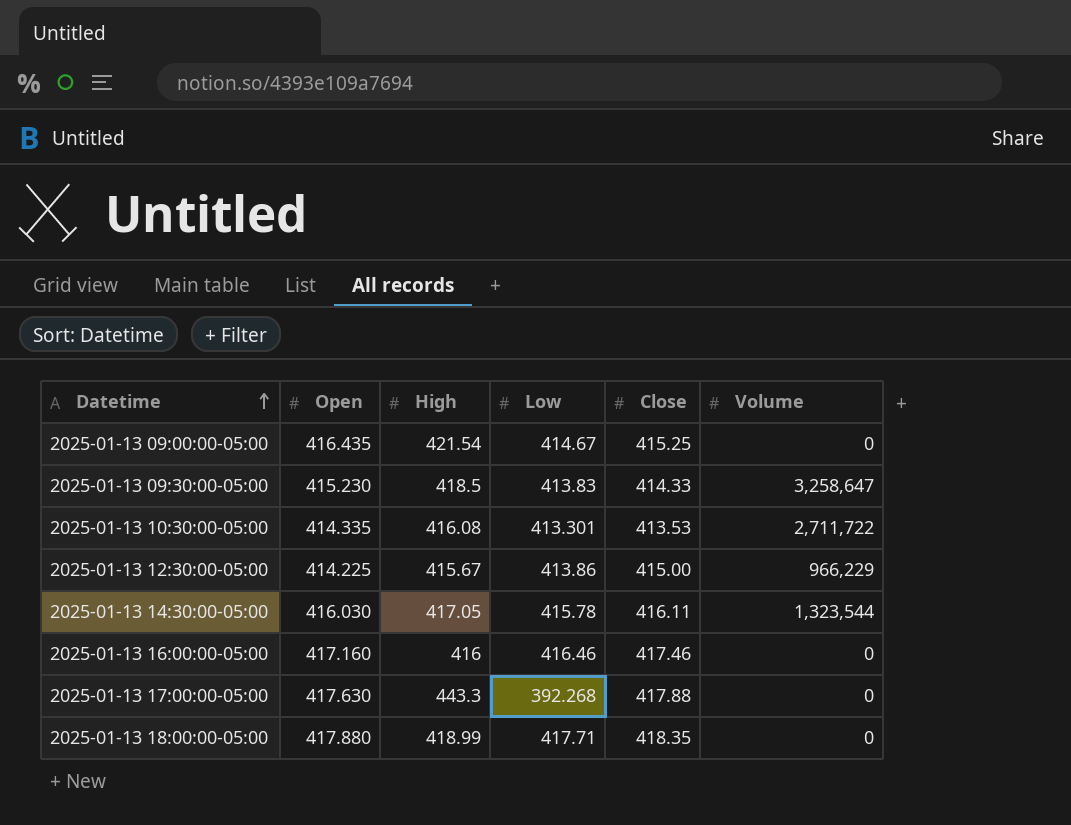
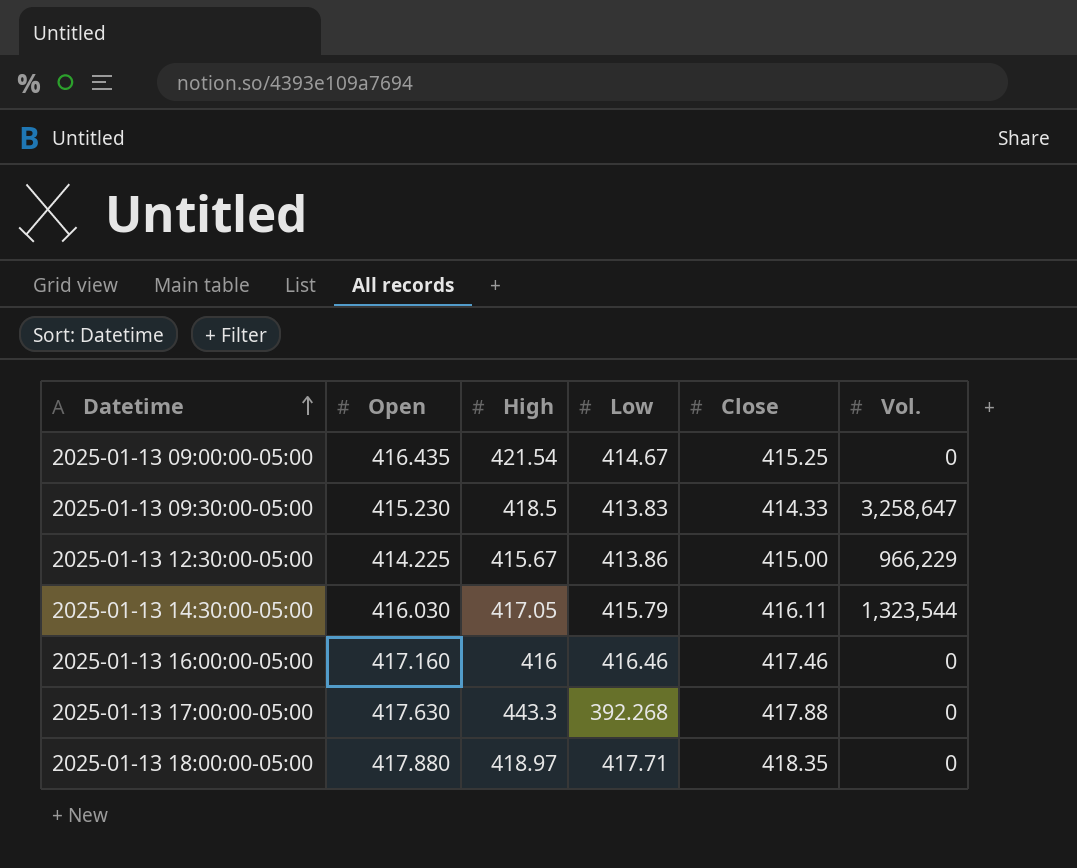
column name: Volume -> Vol.
row 2025-01-13 10:30:00-05:00: 414.335 | 416.08 | 413.301 | 413.53 | 2,711,722 -> none
2025-01-13 14:30:00-05:00 | Low: 415.78 -> 415.79
2025-01-13 18:00:00-05:00 | High: 418.99 -> 418.97

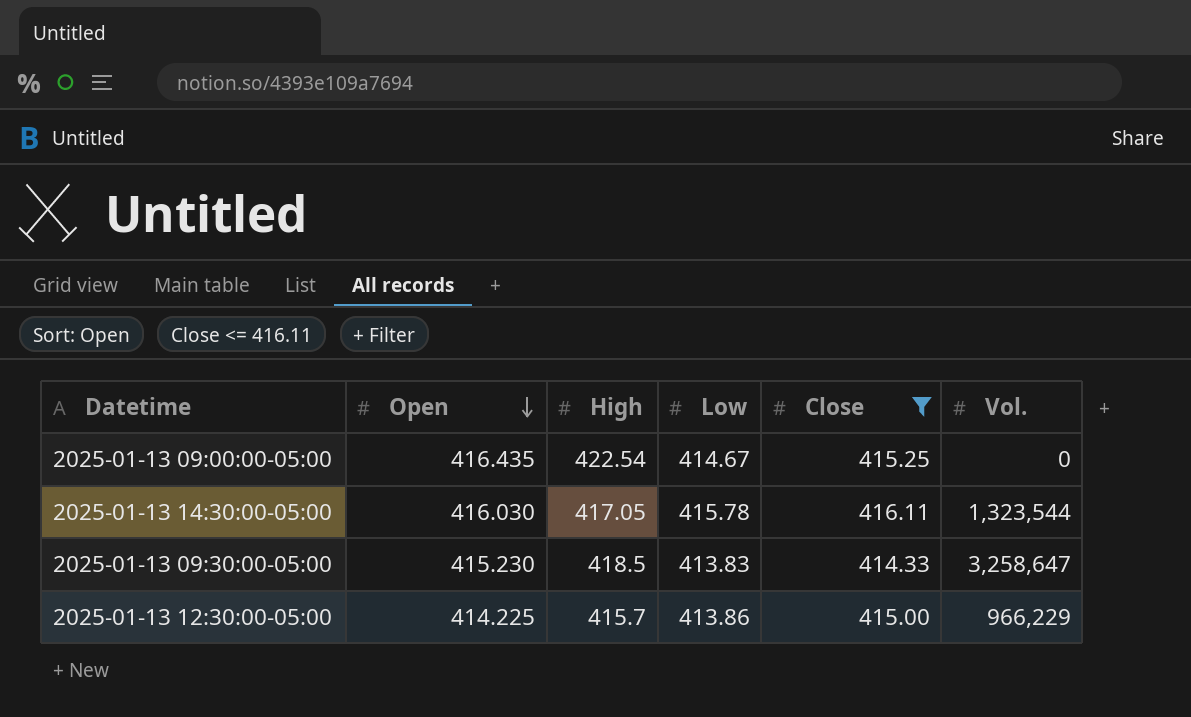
filter: none -> Close <= 416.11
row order: Datetime ascending -> Open descending
2025-01-13 09:00:00-05:00 | High: 421.54 -> 422.54
2025-01-13 14:30:00-05:00 | Low: 415.79 -> 415.78
2025-01-13 12:30:00-05:00 | High: 415.67 -> 415.7

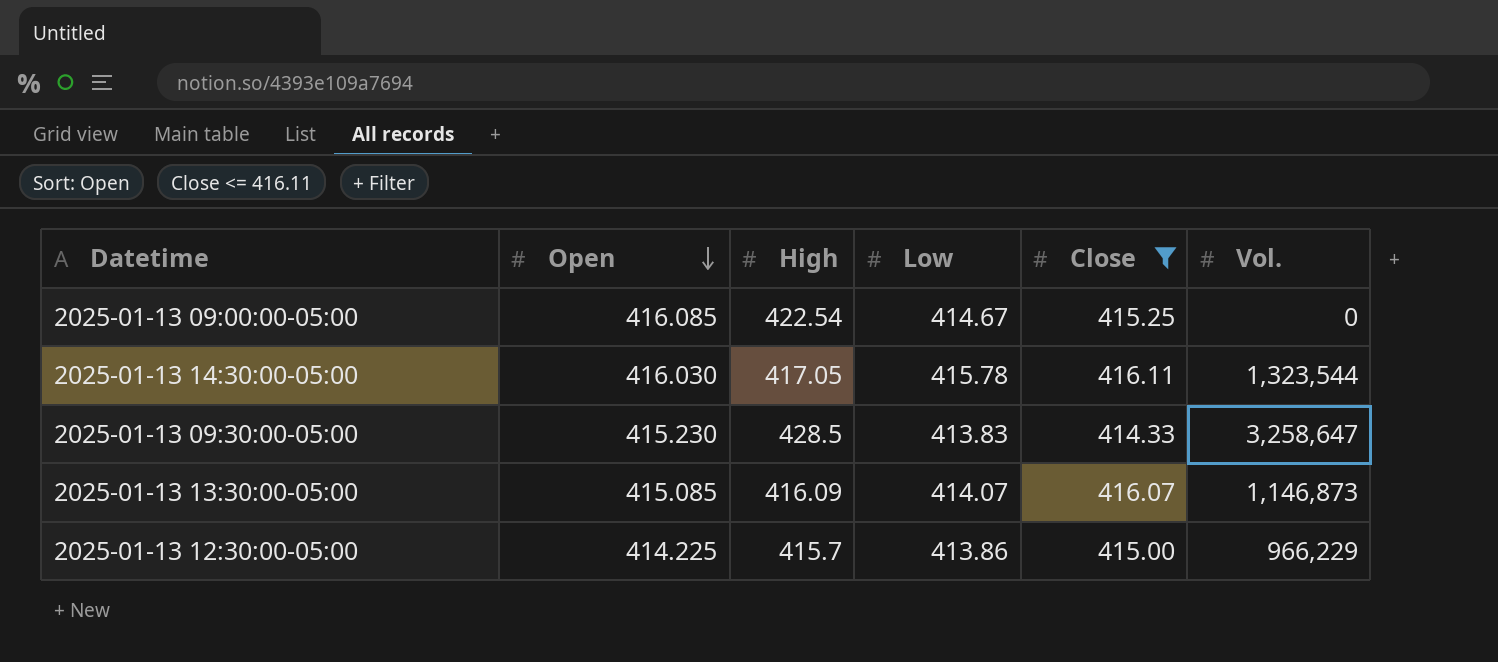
2025-01-13 09:00:00-05:00 | Open: 416.435 -> 416.085
2025-01-13 09:30:00-05:00 | High: 418.5 -> 428.5
row 2025-01-13 13:30:00-05:00: none -> 415.085 | 416.09 | 414.07 | 416.07 | 1,146,873

